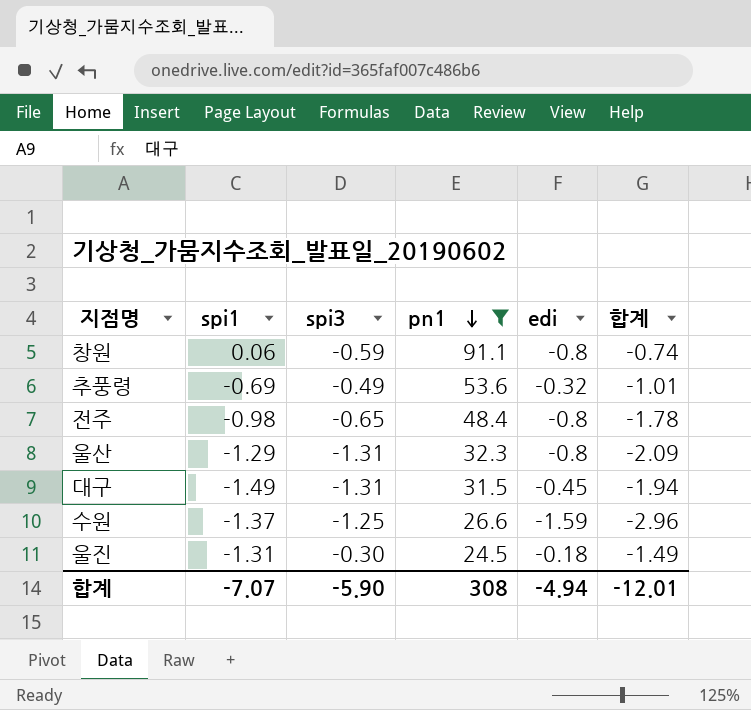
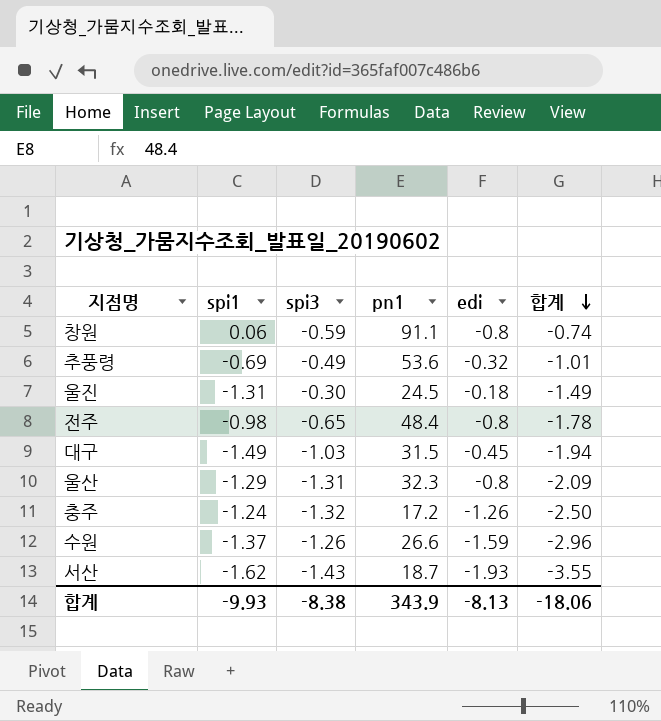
filter: pn1 >= 24.5 -> none
row order: pn1 descending -> 합계 descending
대구 | spi3: -1.31 -> -1.03
수원 | spi3: -1.25 -> -1.26
합계 | spi1: -7.07 -> -9.93
합계 | spi3: -5.90 -> -8.38
합계 | pn1: 308 -> 343.9
합계 | edi: -4.94 -> -8.13
합계 | 합계: -12.01 -> -18.06

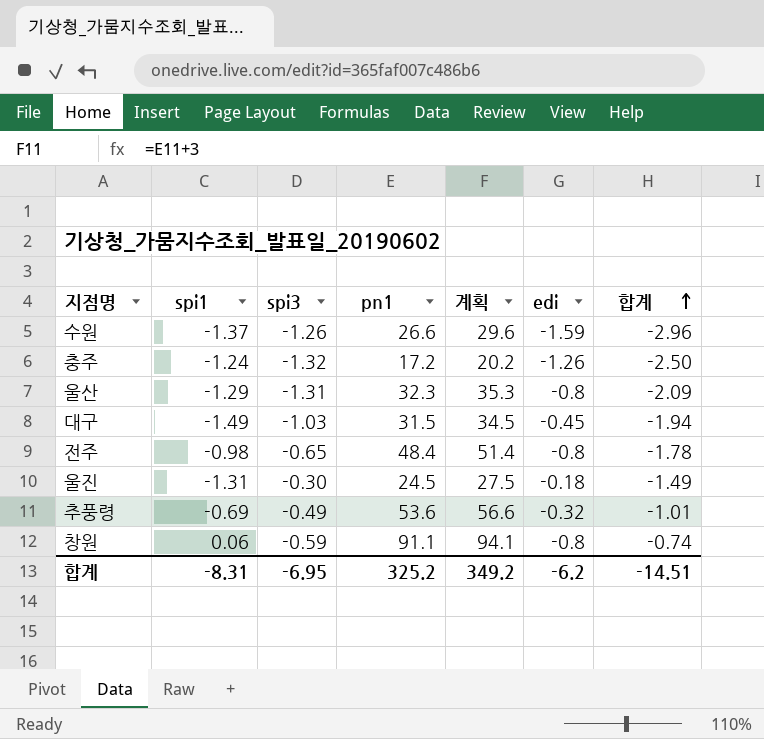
row order: 합계 descending -> 합계 ascending
column 계획 | formula: none -> [pn1] + 3
row 서산: -1.62 | -1.43 | 18.7 | -1.93 | -3.55 -> none
합계 | spi1: -9.93 -> -8.31
합계 | spi3: -8.38 -> -6.95
합계 | pn1: 343.9 -> 325.2
합계 | edi: -8.13 -> -6.2
합계 | 합계: -18.06 -> -14.51

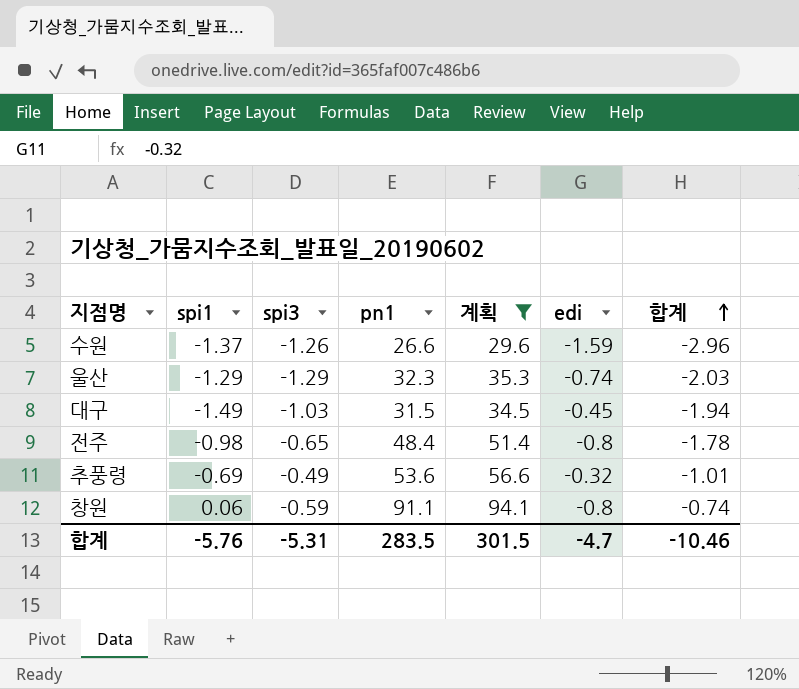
filter: none -> 계획 >= 29.6
울산 | spi3: -1.31 -> -1.29
울산 | edi: -0.8 -> -0.74
울산 | 합계: -2.09 -> -2.03
합계 | spi1: -8.31 -> -5.76
합계 | spi3: -6.95 -> -5.31
합계 | pn1: 325.2 -> 283.5
합계 | 계획: 349.2 -> 301.5
합계 | edi: -6.2 -> -4.7
합계 | 합계: -14.51 -> -10.46

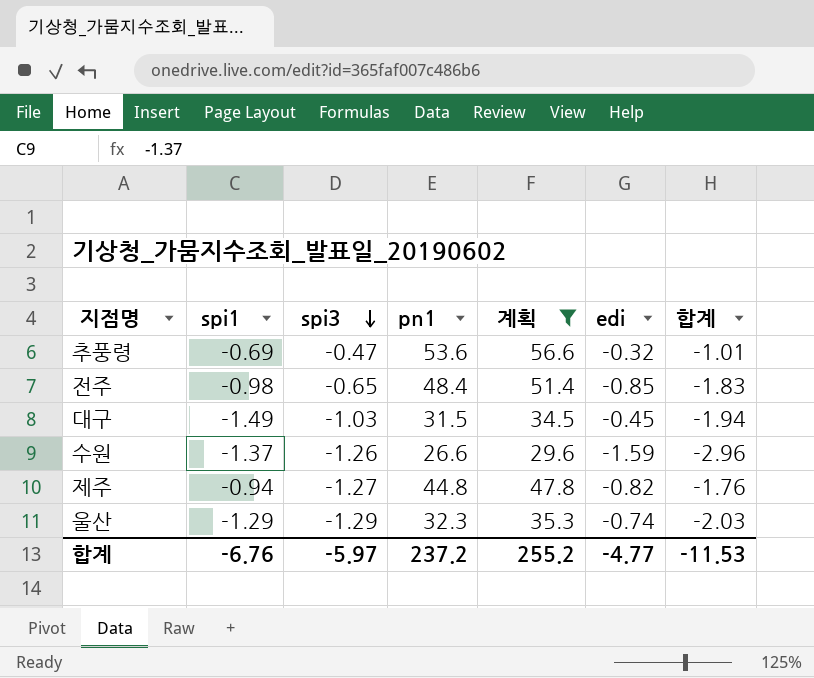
row order: 합계 ascending -> spi3 descending
row 창원: 0.06 | -0.59 | 91.1 | 94.1 | -0.8 | -0.74 -> none
추풍령 | spi3: -0.49 -> -0.47
전주 | edi: -0.8 -> -0.85
전주 | 합계: -1.78 -> -1.83
row 제주: none -> -0.94 | -1.27 | 44.8 | 47.8 | -0.82 | -1.76
합계 | spi1: -5.76 -> -6.76
합계 | spi3: -5.31 -> -5.97
합계 | pn1: 283.5 -> 237.2
합계 | 계획: 301.5 -> 255.2
합계 | edi: -4.7 -> -4.77
합계 | 합계: -10.46 -> -11.53

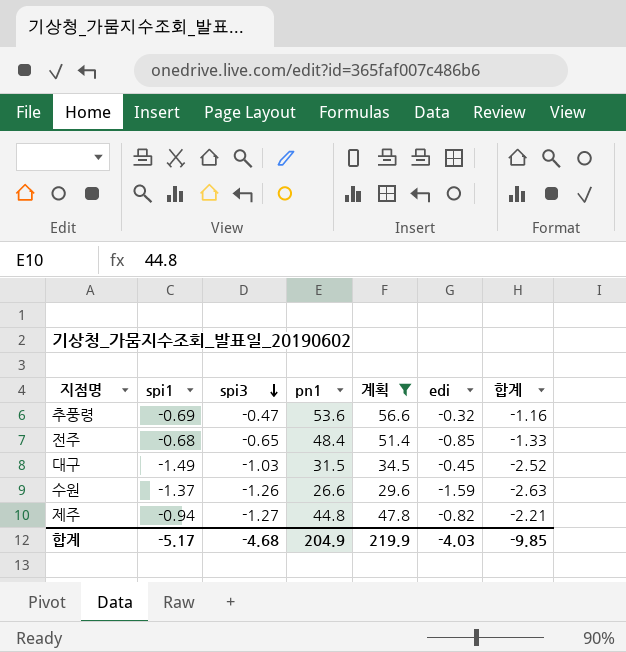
column 합계 | formula: [spi1] + [edi] -> [spi1] + [spi3]
row 울산: -1.29 | -1.29 | 32.3 | 35.3 | -0.74 | -2.03 -> none
전주 | spi1: -0.98 -> -0.68
합계 | spi1: -6.76 -> -5.17
합계 | spi3: -5.97 -> -4.68
합계 | pn1: 237.2 -> 204.9
합계 | 계획: 255.2 -> 219.9
합계 | edi: -4.77 -> -4.03
합계 | 합계: -11.53 -> -9.85

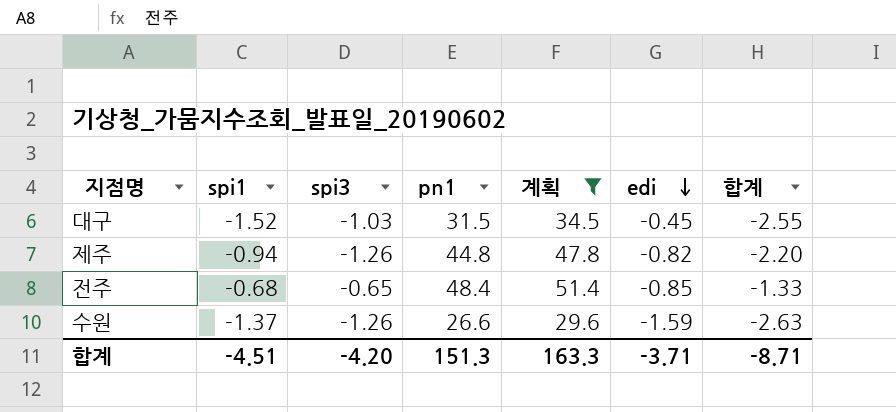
row order: spi3 descending -> edi descending
row 추풍령: -0.69 | -0.47 | 53.6 | 56.6 | -0.32 | -1.16 -> none
대구 | spi1: -1.49 -> -1.52
대구 | 합계: -2.52 -> -2.55
제주 | spi3: -1.27 -> -1.26
제주 | 합계: -2.21 -> -2.20
합계 | spi1: -5.17 -> -4.51
합계 | spi3: -4.68 -> -4.20
합계 | pn1: 204.9 -> 151.3
합계 | 계획: 219.9 -> 163.3
합계 | edi: -4.03 -> -3.71
합계 | 합계: -9.85 -> -8.71

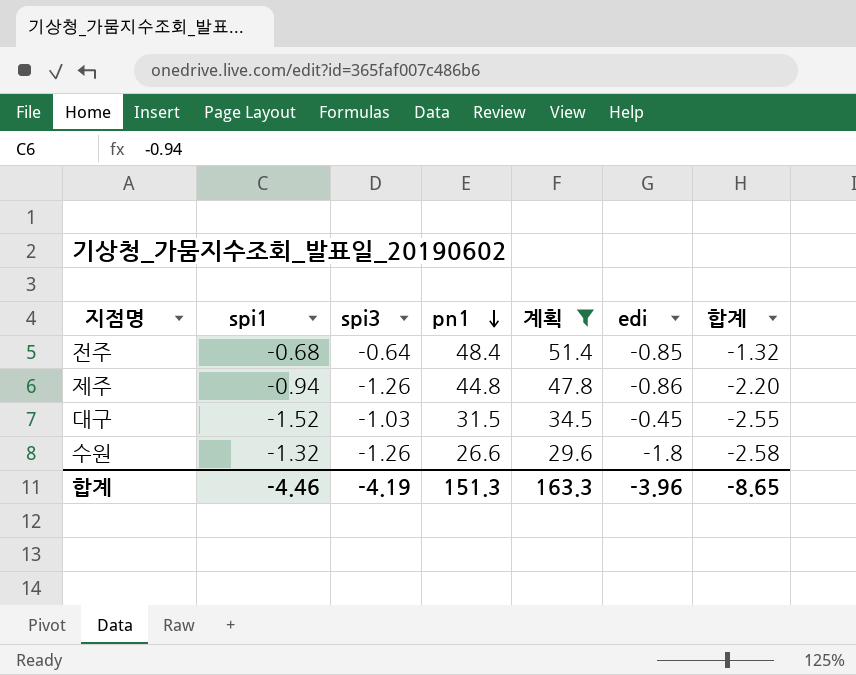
row order: edi descending -> pn1 descending
전주 | spi3: -0.65 -> -0.64
전주 | 합계: -1.33 -> -1.32
제주 | edi: -0.82 -> -0.86
수원 | spi1: -1.37 -> -1.32
수원 | edi: -1.59 -> -1.8
수원 | 합계: -2.63 -> -2.58
합계 | spi1: -4.51 -> -4.46
합계 | spi3: -4.20 -> -4.19
합계 | edi: -3.71 -> -3.96
합계 | 합계: -8.71 -> -8.65

